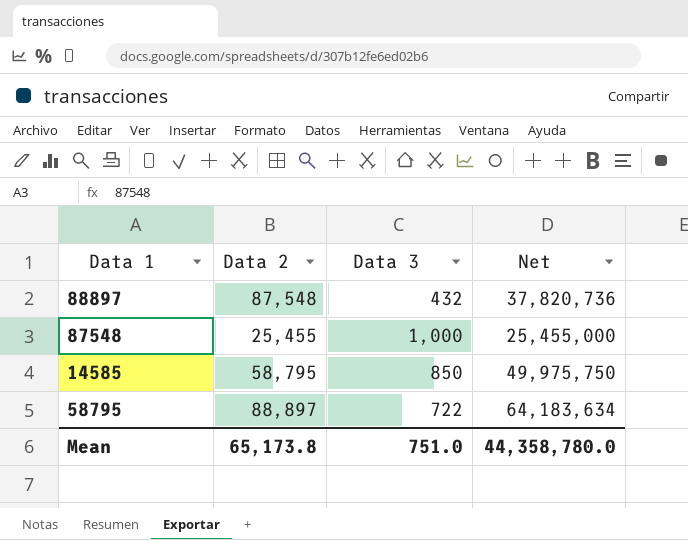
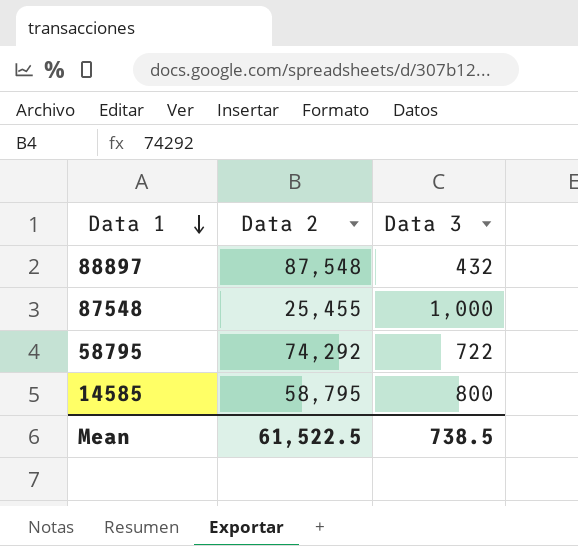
row order: none -> Data 1 descending
column Net | formula: [Data 2] * [Data 3] -> none
58795 | Data 2: 88,897 -> 74,292
14585 | Data 3: 850 -> 800
Mean | Data 2: 65,173.8 -> 61,522.5
Mean | Data 3: 751.0 -> 738.5

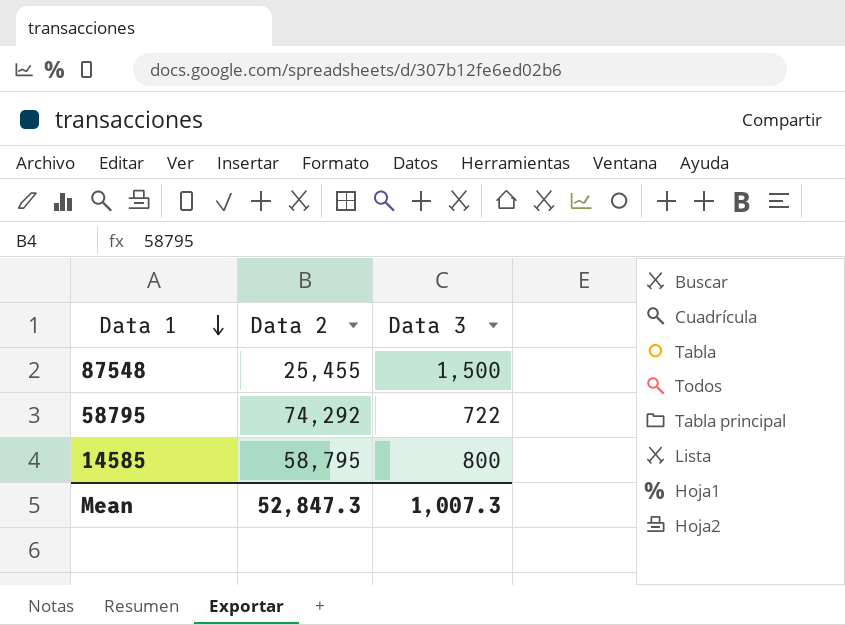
row 88897: 87,548 | 432 -> none
87548 | Data 3: 1,000 -> 1,500
Mean | Data 2: 61,522.5 -> 52,847.3
Mean | Data 3: 738.5 -> 1,007.3

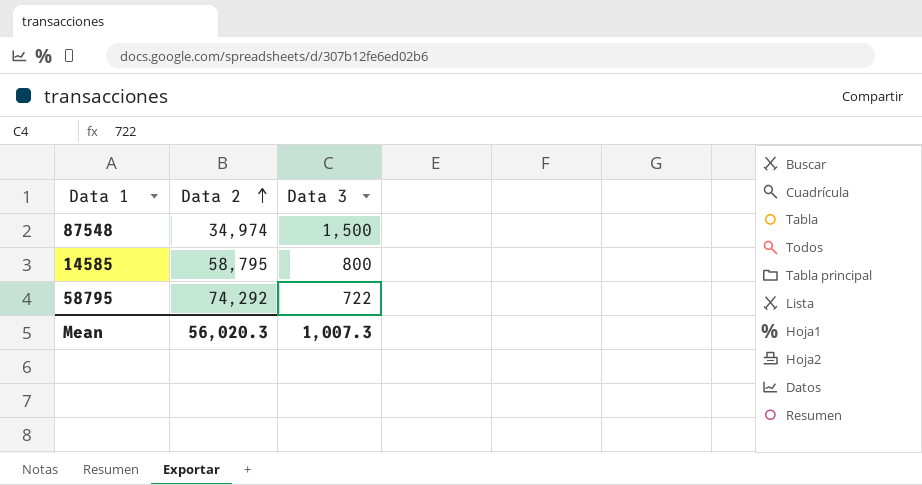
row order: Data 1 descending -> Data 2 ascending
87548 | Data 2: 25,455 -> 34,974
Mean | Data 2: 52,847.3 -> 56,020.3

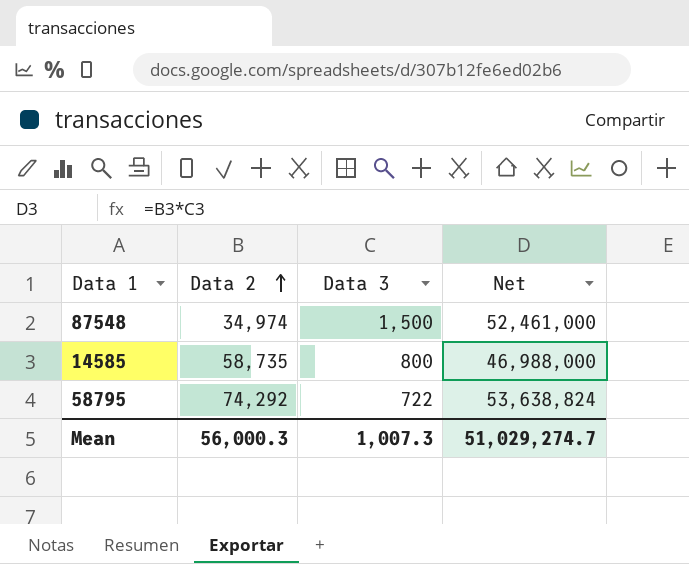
column Net | formula: none -> [Data 2] * [Data 3]
14585 | Data 2: 58,795 -> 58,735
Mean | Data 2: 56,020.3 -> 56,000.3

